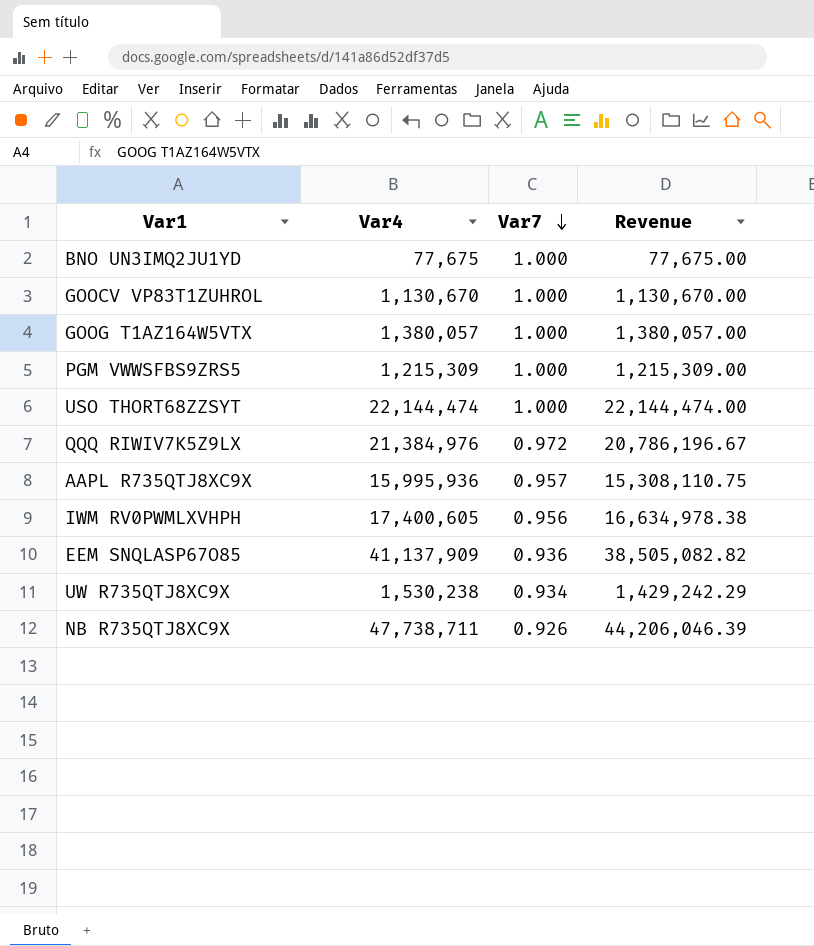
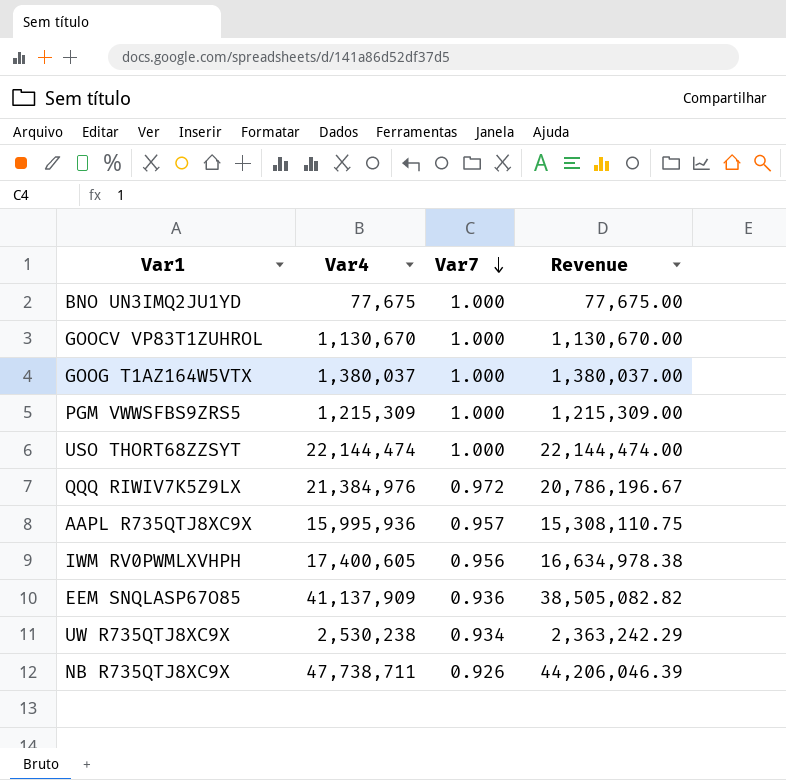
GOOG T1AZ164W5VTX | Var4: 1,380,057 -> 1,380,037
GOOG T1AZ164W5VTX | Revenue: 1,380,057.00 -> 1,380,037.00
UW R735QTJ8XC9X | Var4: 1,530,238 -> 2,530,238
UW R735QTJ8XC9X | Revenue: 1,429,242.29 -> 2,363,242.29

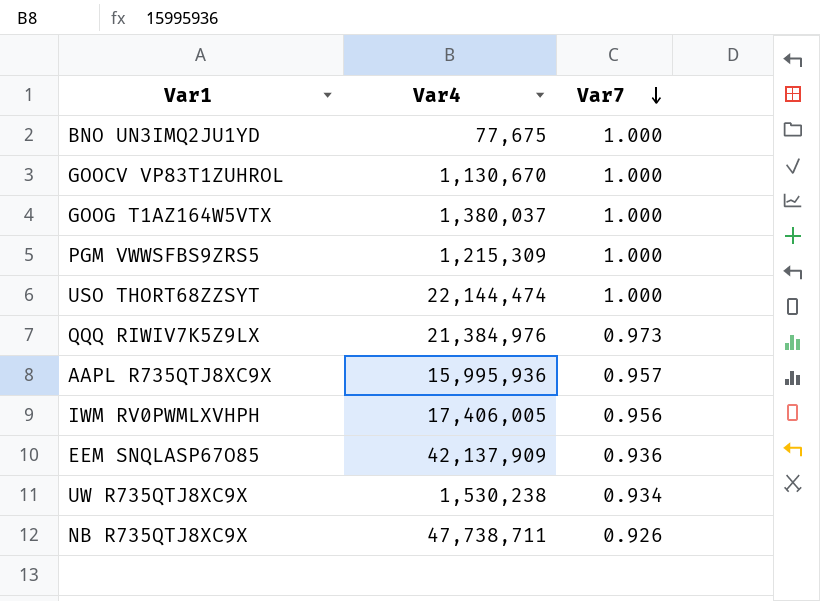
column Revenue | formula: [Var4] * [Var7] -> none
QQQ RIWIV7K5Z9LX | Var7: 0.972 -> 0.973
IWM RV0PWMLXVHPH | Var4: 17,400,605 -> 17,406,005
EEM SNQLASP67O85 | Var4: 41,137,909 -> 42,137,909
UW R735QTJ8XC9X | Var4: 2,530,238 -> 1,530,238

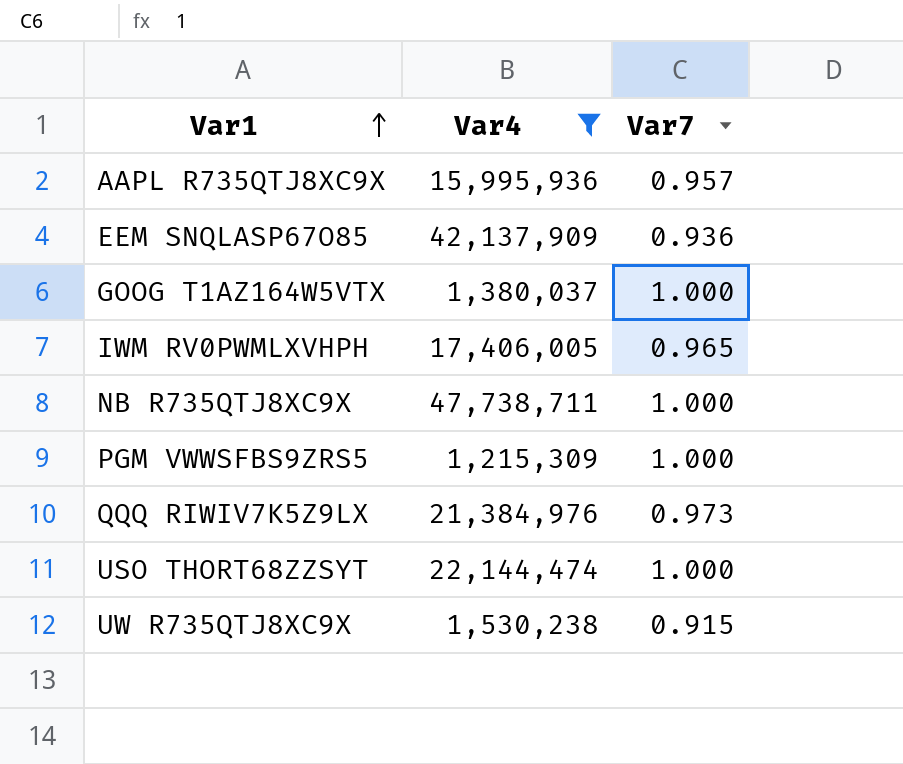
filter: none -> Var4 >= 1,215,309
row order: Var7 descending -> Var1 ascending
IWM RV0PWMLXVHPH | Var7: 0.956 -> 0.965
NB R735QTJ8XC9X | Var7: 0.926 -> 1.000
UW R735QTJ8XC9X | Var7: 0.934 -> 0.915

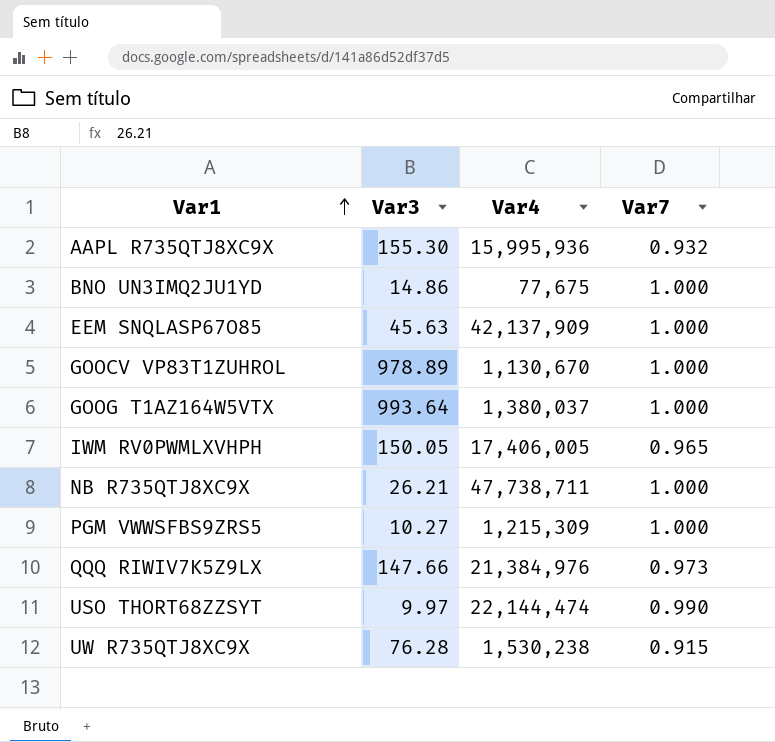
filter: Var4 >= 1,215,309 -> none
column Var3 | position: none -> 2
AAPL R735QTJ8XC9X | Var7: 0.957 -> 0.932
EEM SNQLASP67O85 | Var7: 0.936 -> 1.000
USO THORT68ZZSYT | Var7: 1.000 -> 0.990

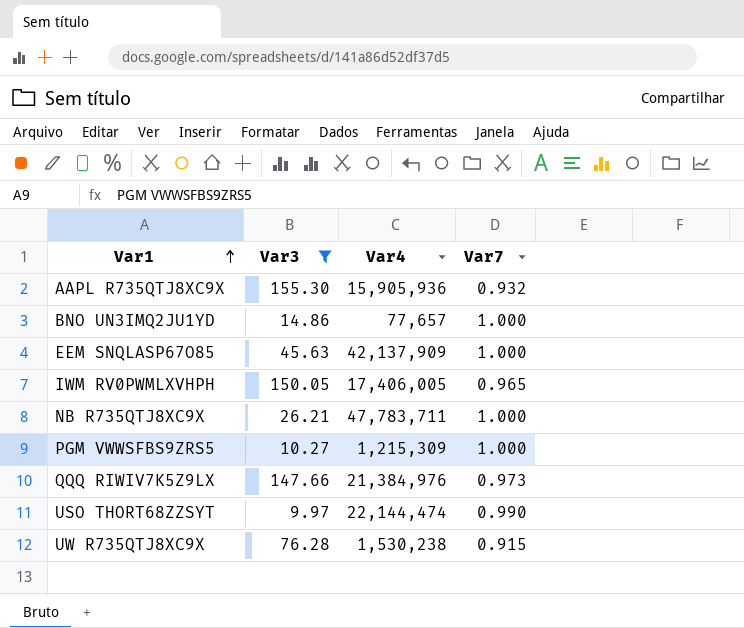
filter: none -> Var3 <= 155.30
AAPL R735QTJ8XC9X | Var4: 15,995,936 -> 15,905,936
BNO UN3IMQ2JU1YD | Var4: 77,675 -> 77,657
NB R735QTJ8XC9X | Var4: 47,738,711 -> 47,783,711

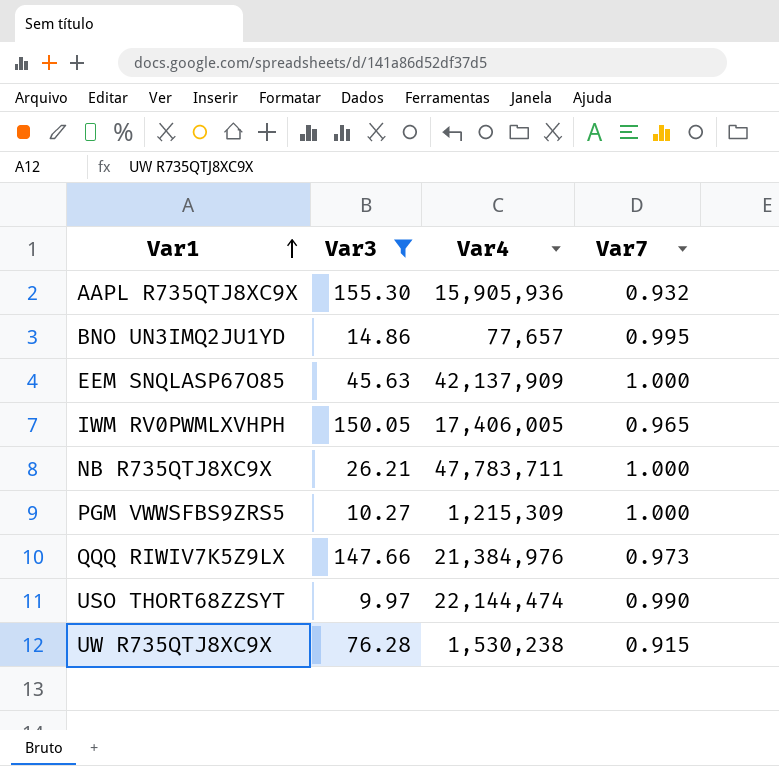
BNO UN3IMQ2JU1YD | Var7: 1.000 -> 0.995

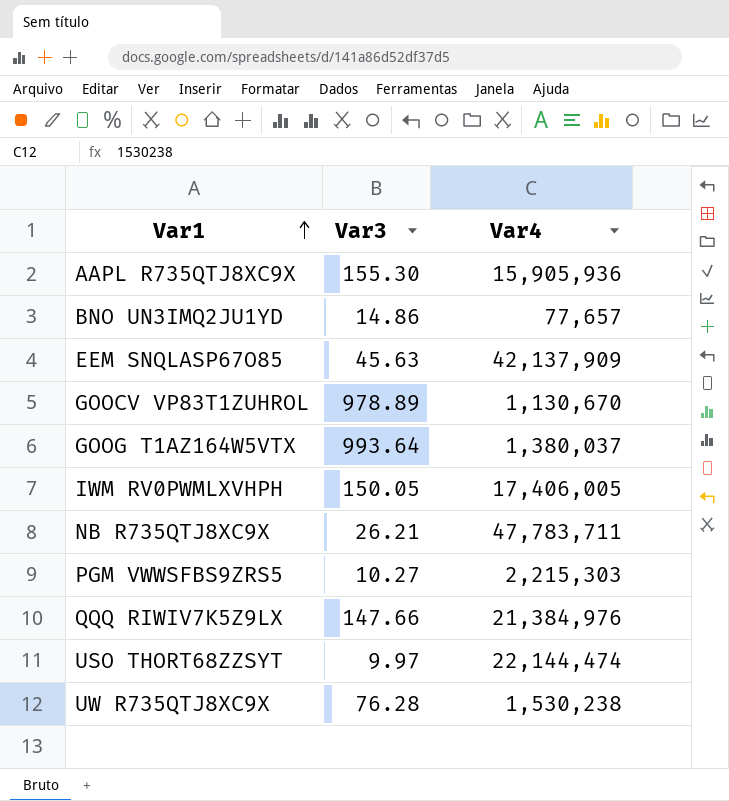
filter: Var3 <= 155.30 -> none
column Var7 | position: 4 -> none
PGM VWWSFBS9ZRS5 | Var4: 1,215,309 -> 2,215,303

